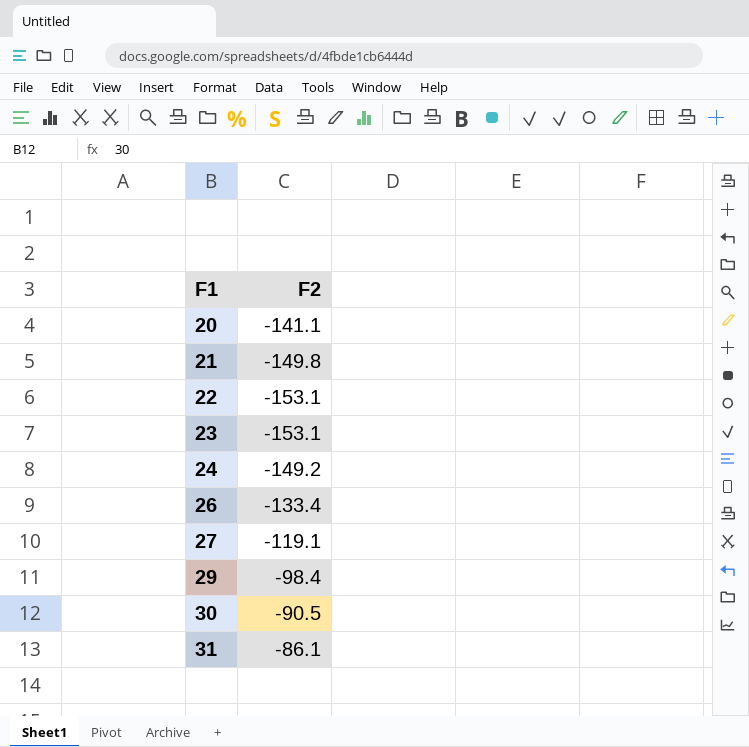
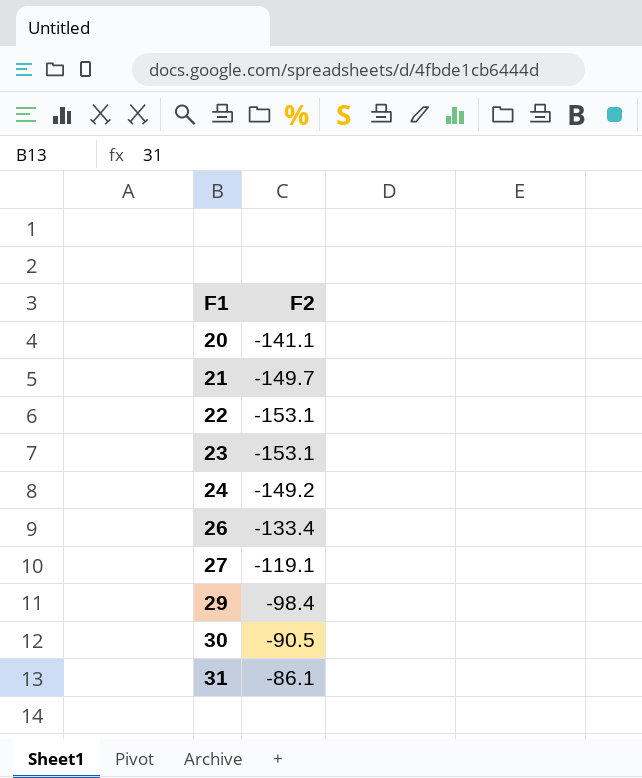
21 | F2: -149.8 -> -149.7

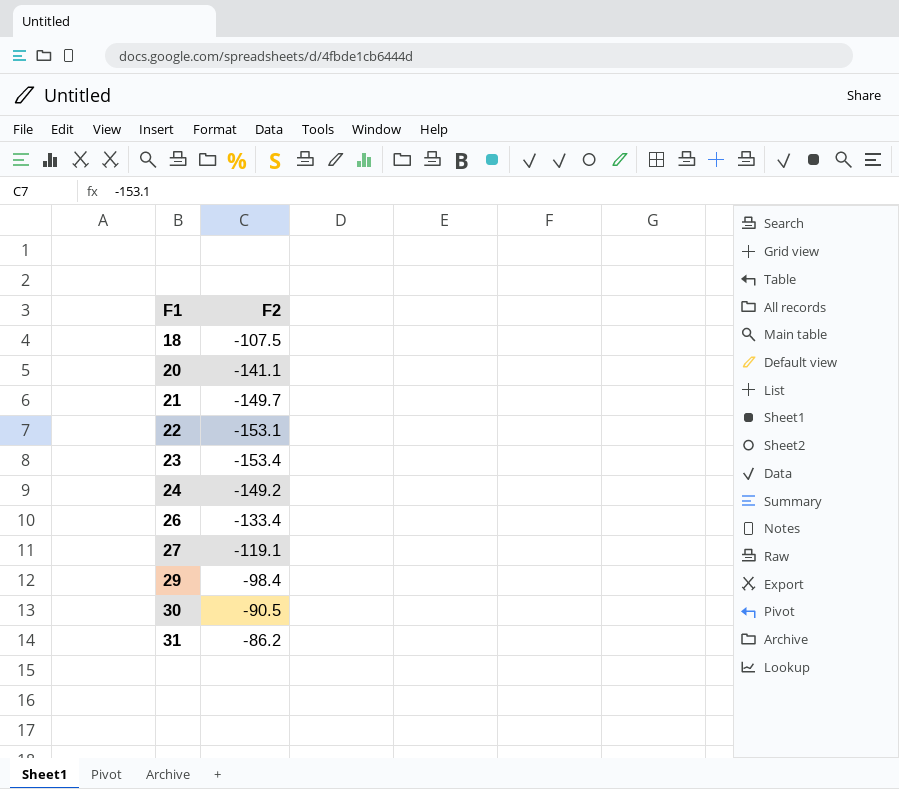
row 18: none -> -107.5
23 | F2: -153.1 -> -153.4
31 | F2: -86.1 -> -86.2

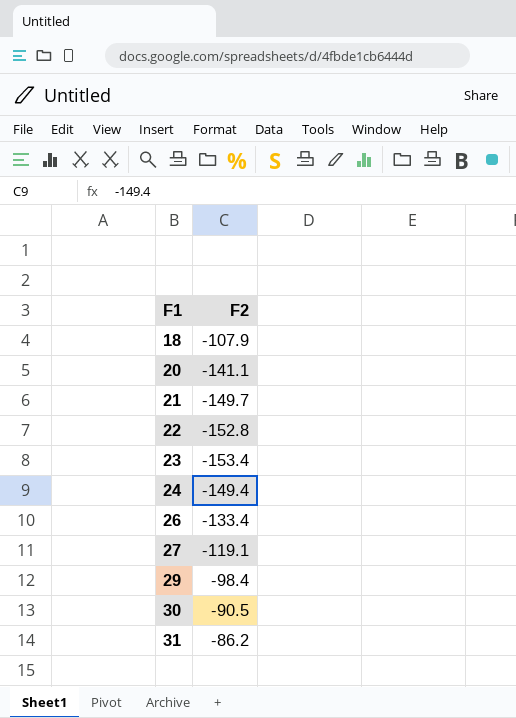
18 | F2: -107.5 -> -107.9
22 | F2: -153.1 -> -152.8
24 | F2: -149.2 -> -149.4

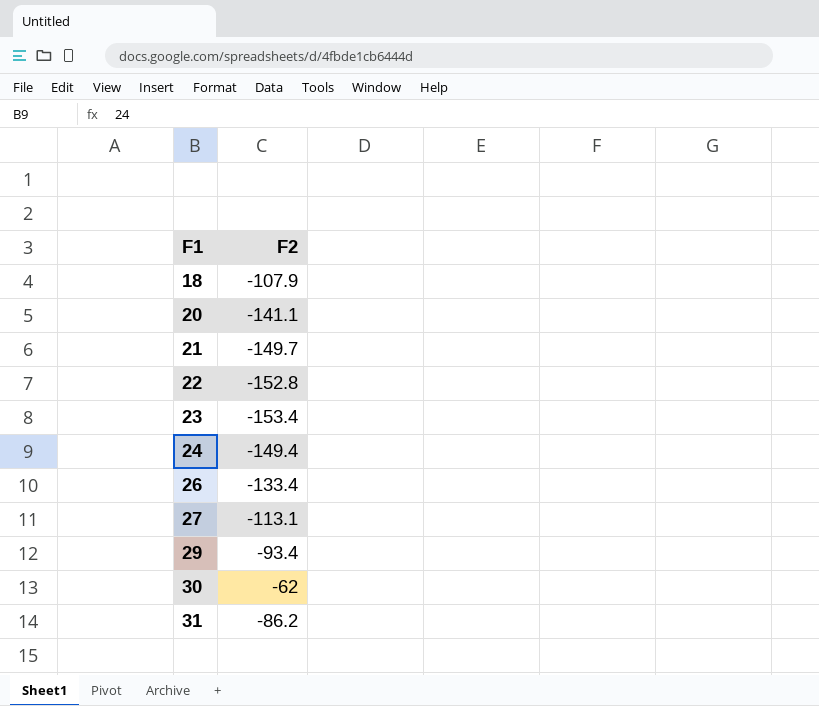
27 | F2: -119.1 -> -113.1
29 | F2: -98.4 -> -93.4
30 | F2: -90.5 -> -62

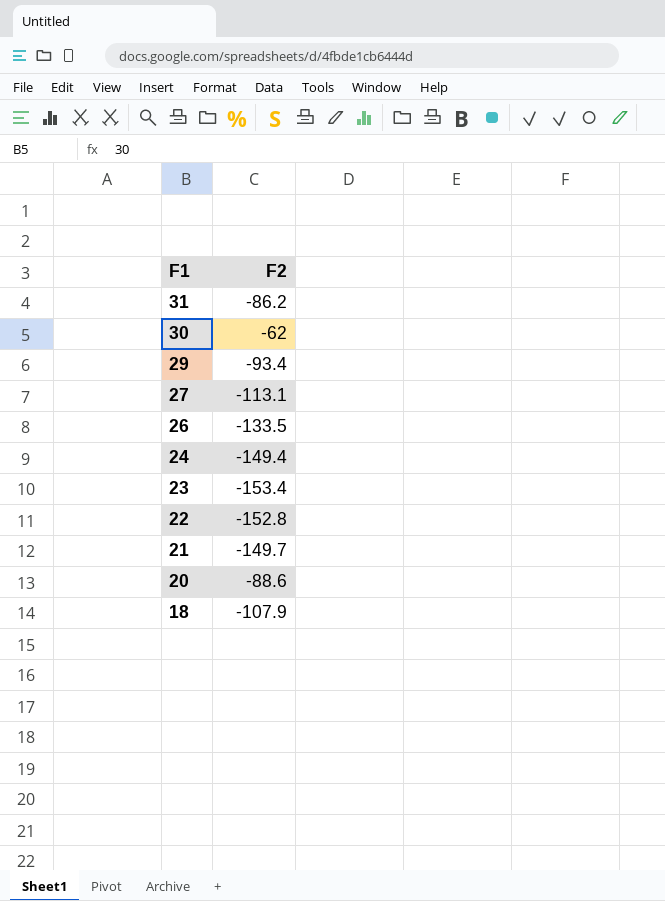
row order: F1 ascending -> F1 descending
26 | F2: -133.4 -> -133.5
20 | F2: -141.1 -> -88.6

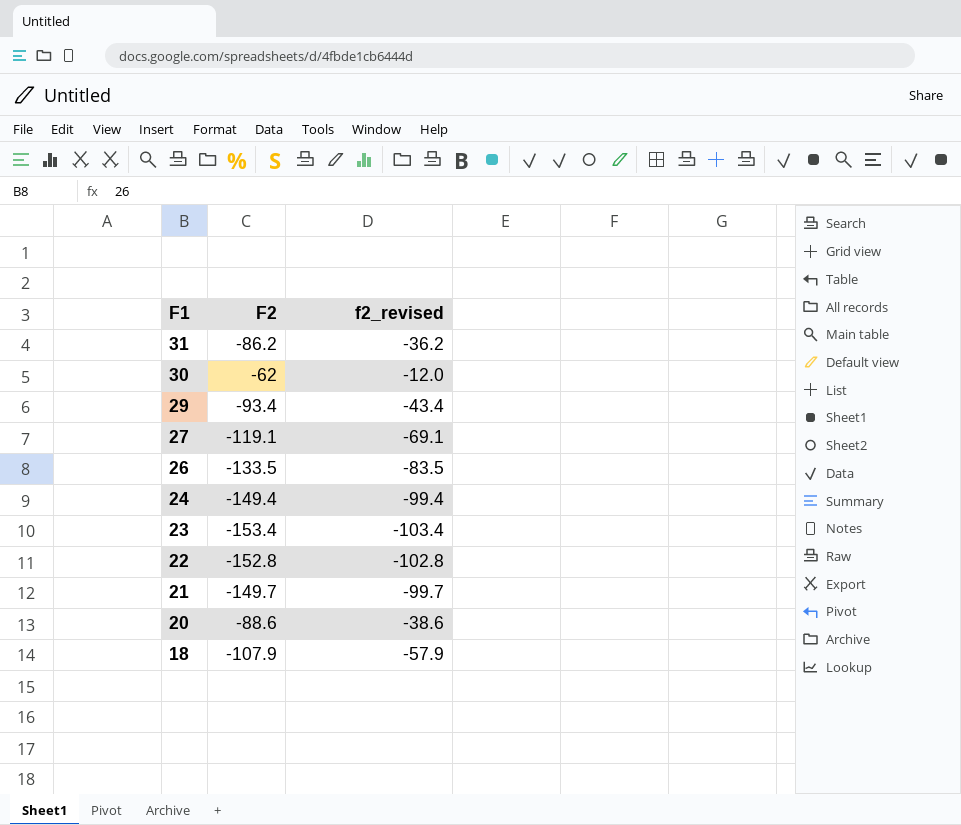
column f2_revised | formula: none -> [F2] + 50
27 | F2: -113.1 -> -119.1

